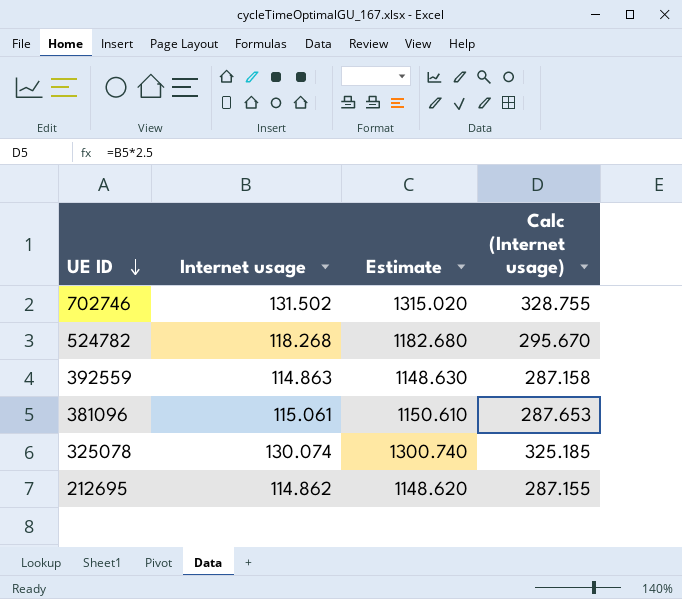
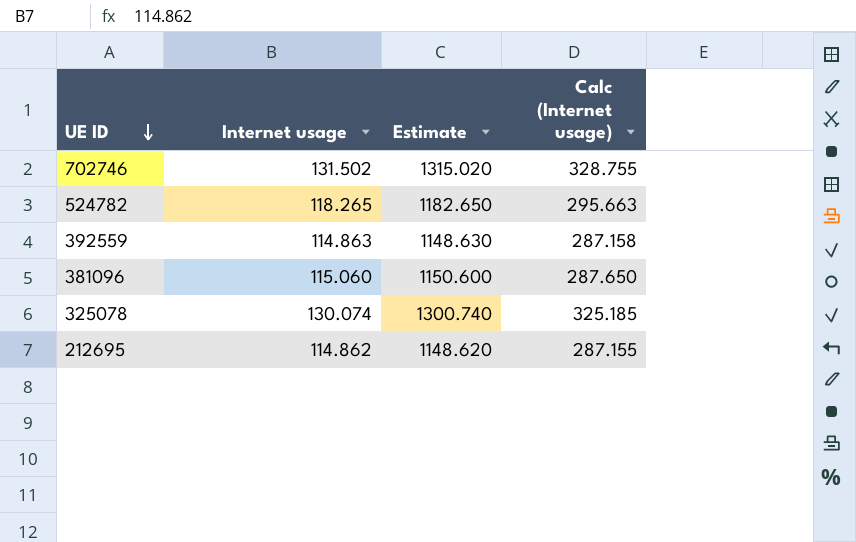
524782 | Internet usage: 118.268 -> 118.265
524782 | Estimate: 1182.680 -> 1182.650
524782 | Calc (Internet usage): 295.670 -> 295.663
381096 | Internet usage: 115.061 -> 115.060
381096 | Estimate: 1150.610 -> 1150.600
381096 | Calc (Internet usage): 287.653 -> 287.650

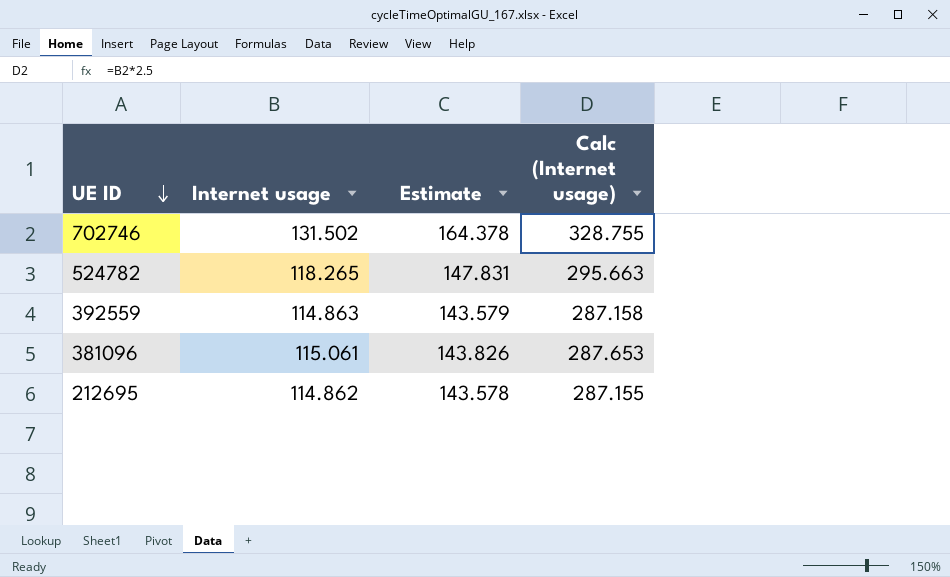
column Estimate | formula: [Internet usage] * 10 -> [Internet usage] * 1.25
row 325078: 130.074 | 1300.740 | 325.185 -> none
381096 | Internet usage: 115.060 -> 115.061
381096 | Calc (Internet usage): 287.650 -> 287.653

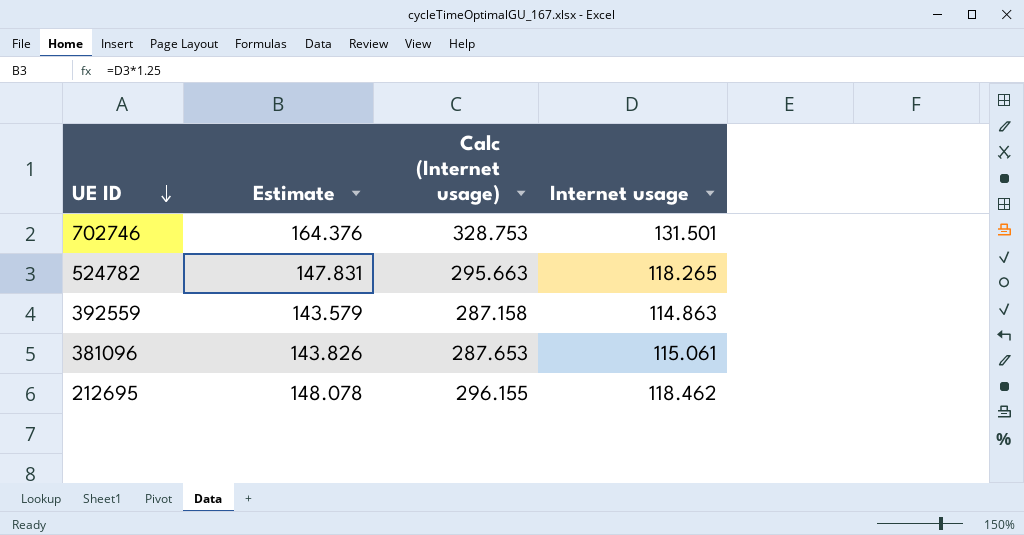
column Internet usage | position: 2 -> 4
702746 | Estimate: 164.378 -> 164.376
702746 | Calc (Internet usage): 328.755 -> 328.753
702746 | Internet usage: 131.502 -> 131.501
212695 | Estimate: 143.578 -> 148.078
212695 | Calc (Internet usage): 287.155 -> 296.155
212695 | Internet usage: 114.862 -> 118.462

